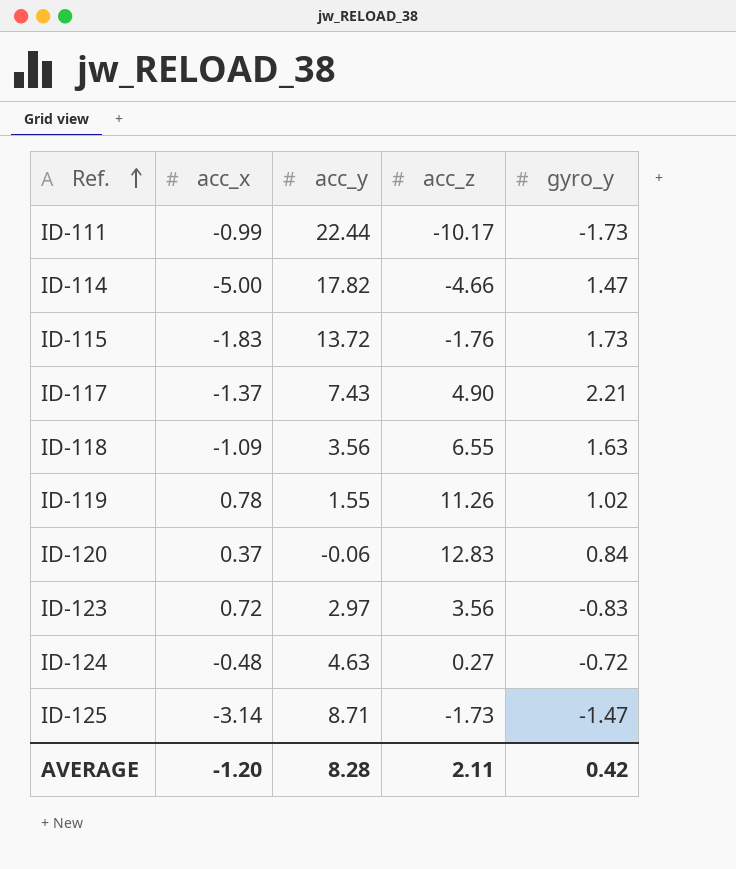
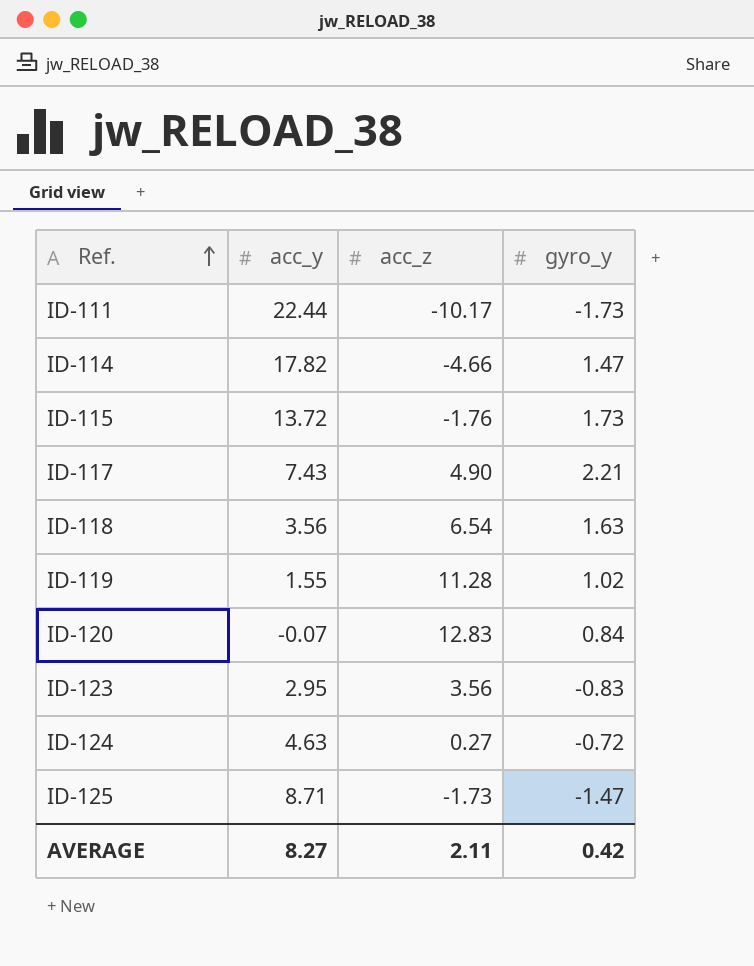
column acc_x | position: 2 -> none
ID-118 | acc_z: 6.55 -> 6.54
ID-119 | acc_z: 11.26 -> 11.28
ID-120 | acc_y: -0.06 -> -0.07
ID-123 | acc_y: 2.97 -> 2.95
AVERAGE | acc_y: 8.28 -> 8.27

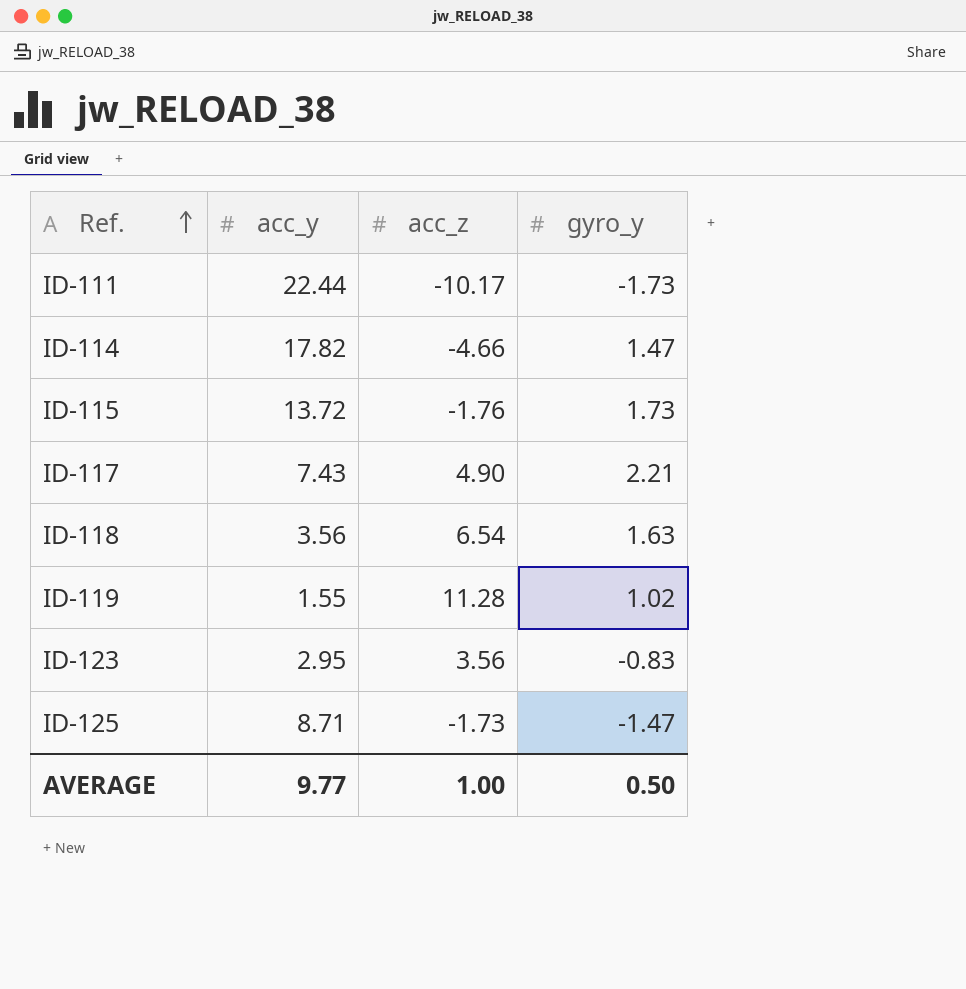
row ID-120: -0.07 | 12.83 | 0.84 -> none
row ID-124: 4.63 | 0.27 | -0.72 -> none
AVERAGE | acc_y: 8.27 -> 9.77
AVERAGE | acc_z: 2.11 -> 1.00
AVERAGE | gyro_y: 0.42 -> 0.50

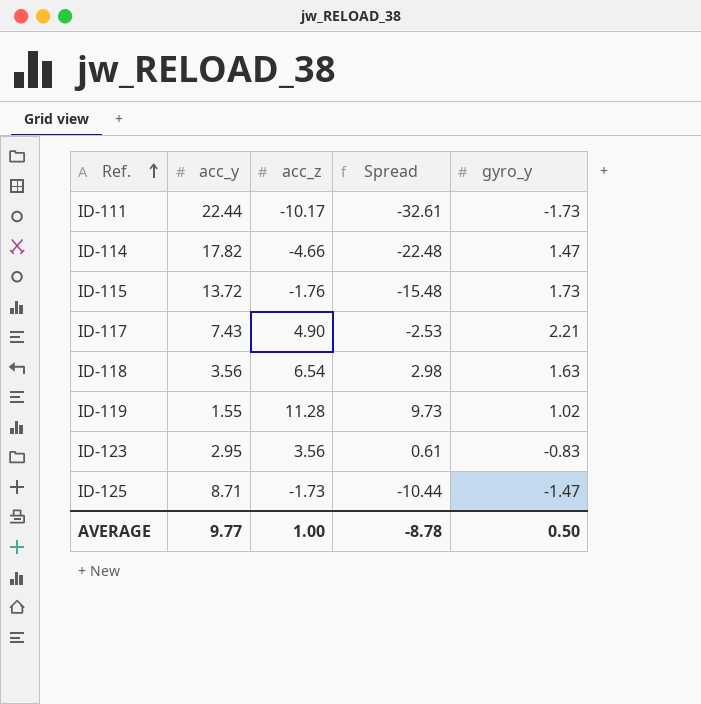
column Spread | formula: none -> [acc_z] - [acc_y]

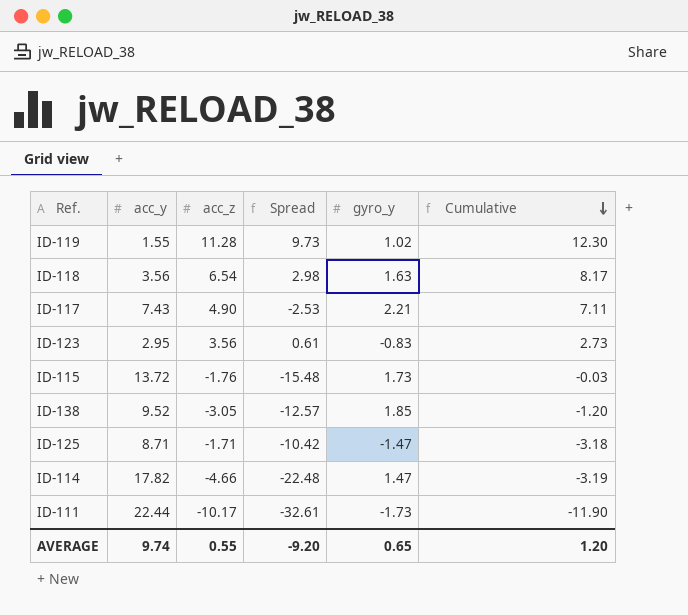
row order: Ref. ascending -> Cumulative descending
column Cumulative | formula: none -> [acc_z] + [gyro_y]
row ID-138: none -> 9.52 | -3.05 | -12.57 | 1.85 | -1.20
ID-125 | acc_z: -1.73 -> -1.71
ID-125 | Spread: -10.44 -> -10.42
AVERAGE | acc_y: 9.77 -> 9.74
AVERAGE | acc_z: 1.00 -> 0.55
AVERAGE | Spread: -8.78 -> -9.20
AVERAGE | gyro_y: 0.50 -> 0.65

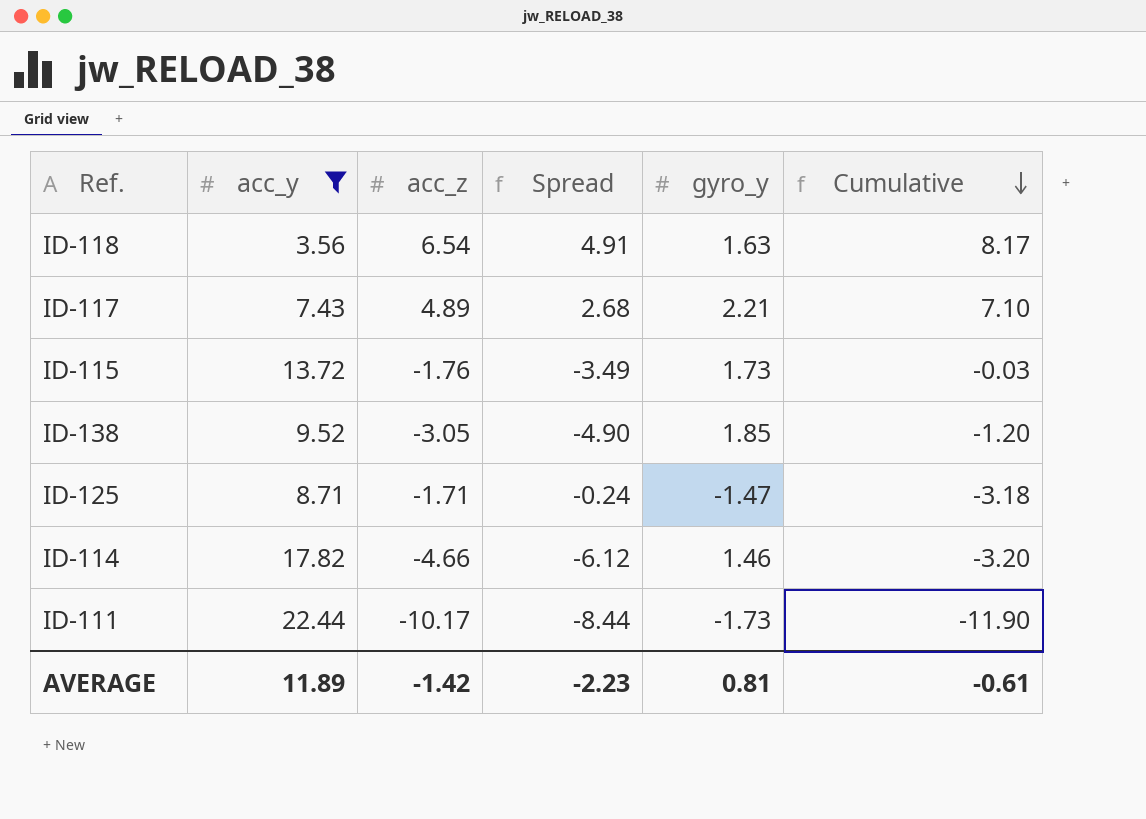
filter: none -> acc_y >= 3.56
column Spread | formula: [acc_z] - [acc_y] -> [acc_z] - [gyro_y]
ID-117 | acc_z: 4.90 -> 4.89
ID-117 | Cumulative: 7.11 -> 7.10
ID-114 | gyro_y: 1.47 -> 1.46
ID-114 | Cumulative: -3.19 -> -3.20
AVERAGE | acc_y: 9.74 -> 11.89
AVERAGE | acc_z: 0.55 -> -1.42
AVERAGE | Spread: -9.20 -> -2.23
AVERAGE | gyro_y: 0.65 -> 0.81
AVERAGE | Cumulative: 1.20 -> -0.61

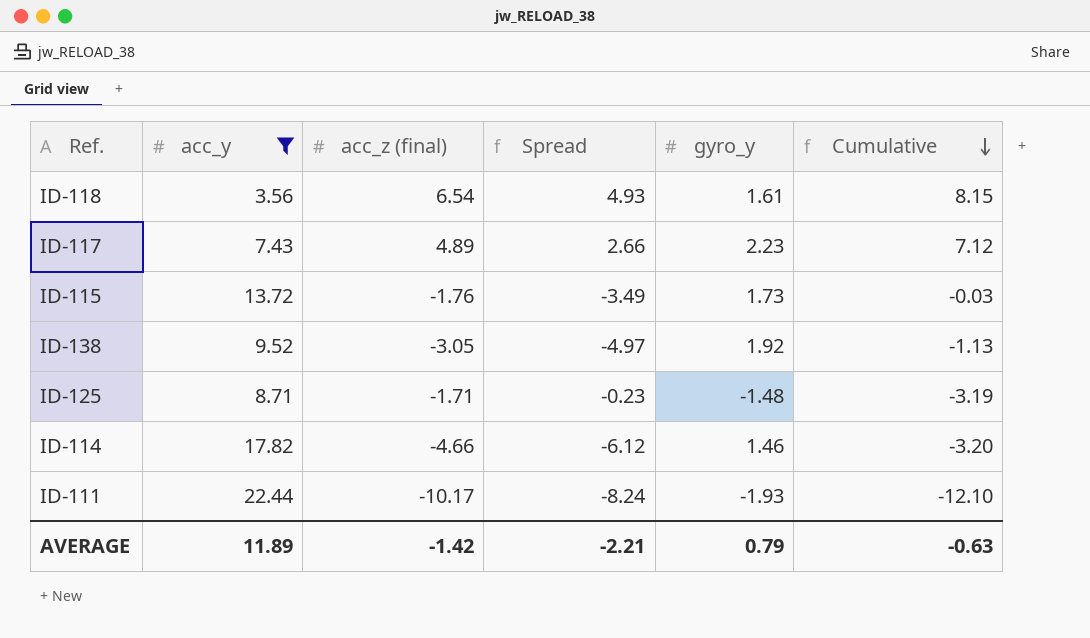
column name: acc_z -> acc_z (final)
ID-118 | Spread: 4.91 -> 4.93
ID-118 | gyro_y: 1.63 -> 1.61
ID-118 | Cumulative: 8.17 -> 8.15
ID-117 | Spread: 2.68 -> 2.66
ID-117 | gyro_y: 2.21 -> 2.23
ID-117 | Cumulative: 7.10 -> 7.12
ID-138 | Spread: -4.90 -> -4.97
ID-138 | gyro_y: 1.85 -> 1.92
ID-138 | Cumulative: -1.20 -> -1.13
ID-125 | Spread: -0.24 -> -0.23
ID-125 | gyro_y: -1.47 -> -1.48
ID-125 | Cumulative: -3.18 -> -3.19
ID-111 | Spread: -8.44 -> -8.24
ID-111 | gyro_y: -1.73 -> -1.93
ID-111 | Cumulative: -11.90 -> -12.10
AVERAGE | Spread: -2.23 -> -2.21
AVERAGE | gyro_y: 0.81 -> 0.79
AVERAGE | Cumulative: -0.61 -> -0.63

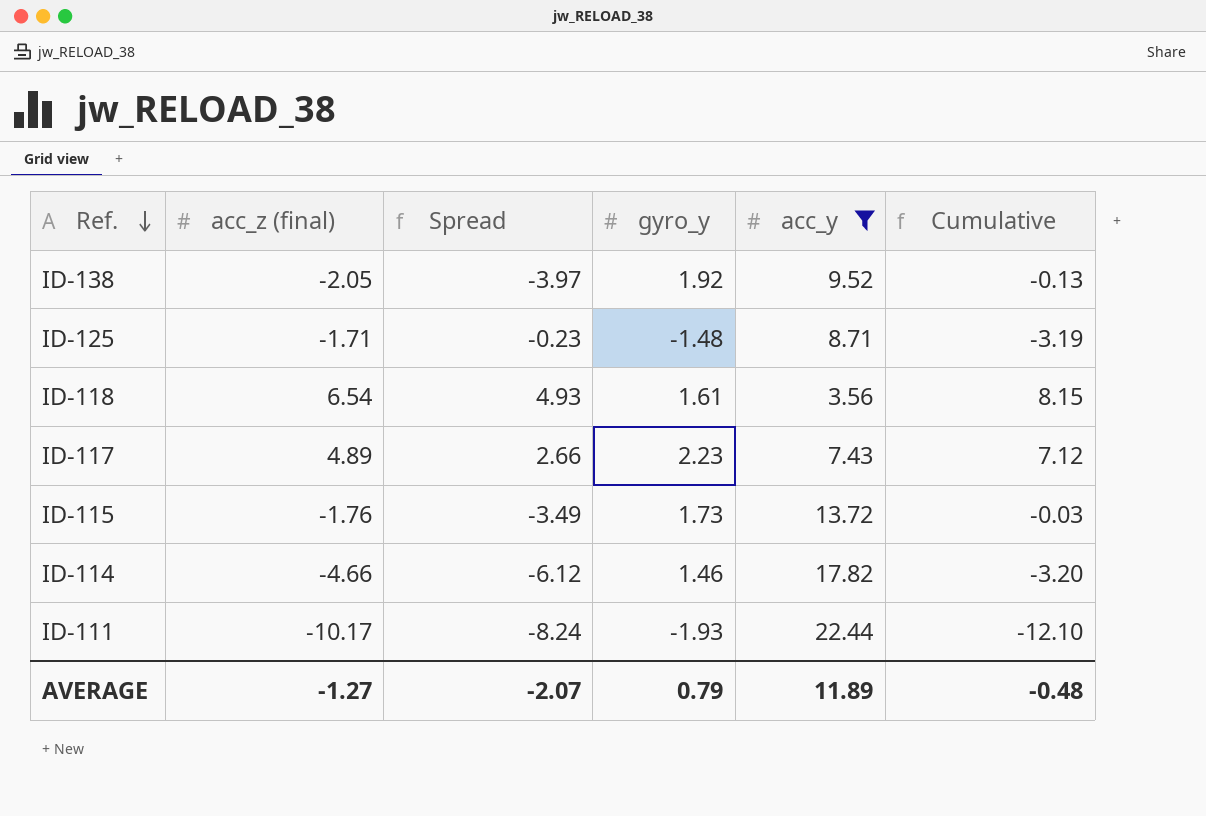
row order: Cumulative descending -> Ref. descending
column acc_y | position: 2 -> 5
ID-138 | acc_z (final): -3.05 -> -2.05
ID-138 | Spread: -4.97 -> -3.97
ID-138 | Cumulative: -1.13 -> -0.13
AVERAGE | acc_z (final): -1.42 -> -1.27
AVERAGE | Spread: -2.21 -> -2.07
AVERAGE | Cumulative: -0.63 -> -0.48

